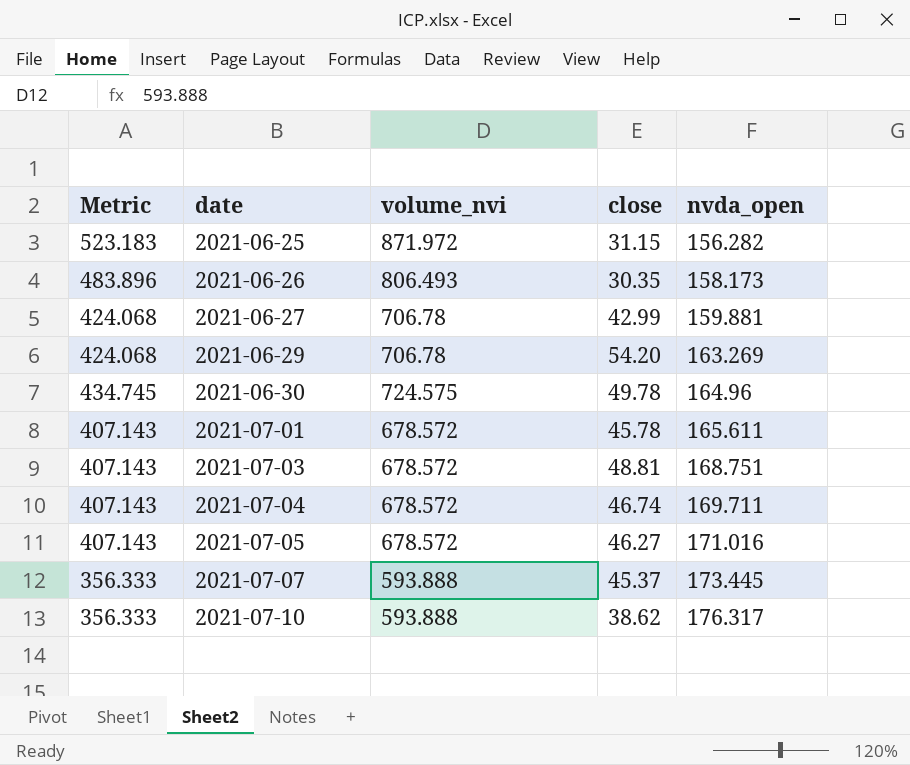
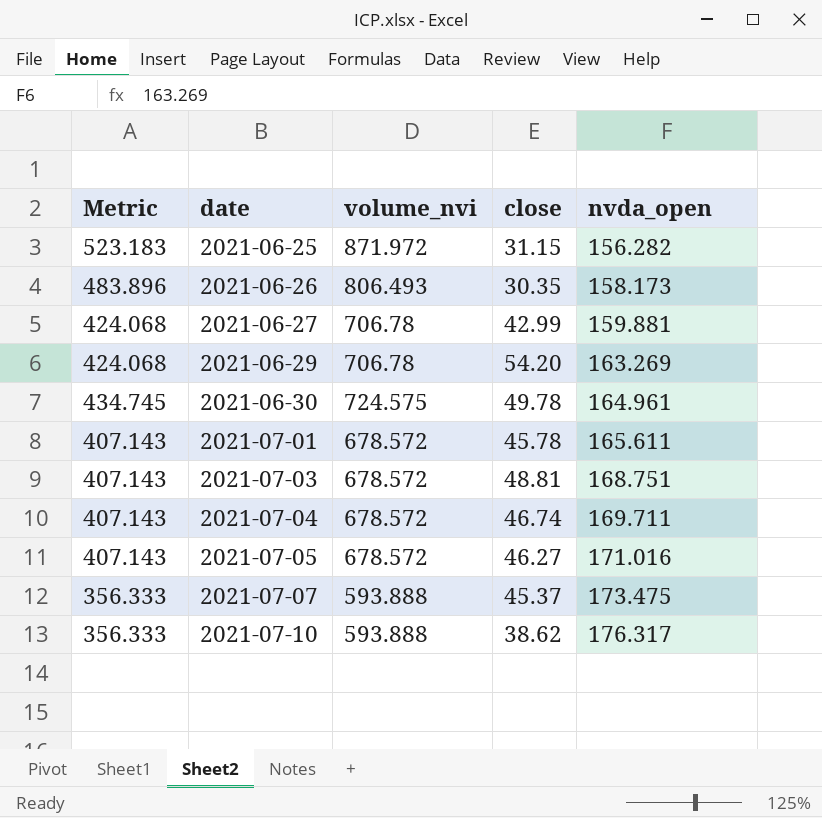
2021-06-30 | nvda_open: 164.96 -> 164.961
2021-07-07 | nvda_open: 173.445 -> 173.475

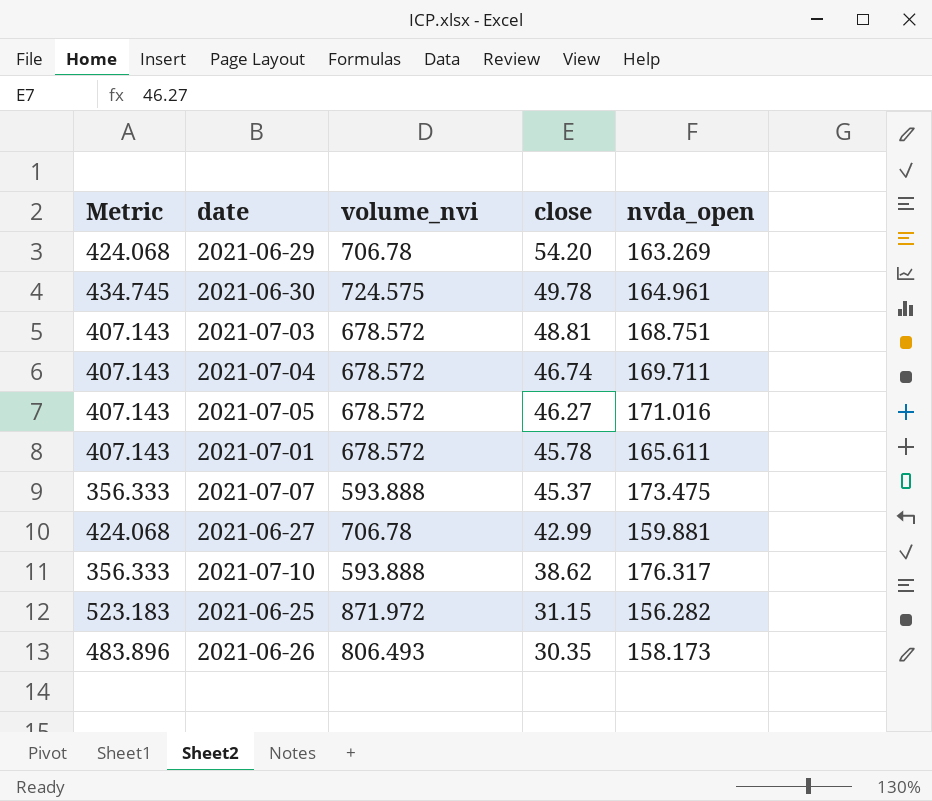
row order: date ascending -> close descending

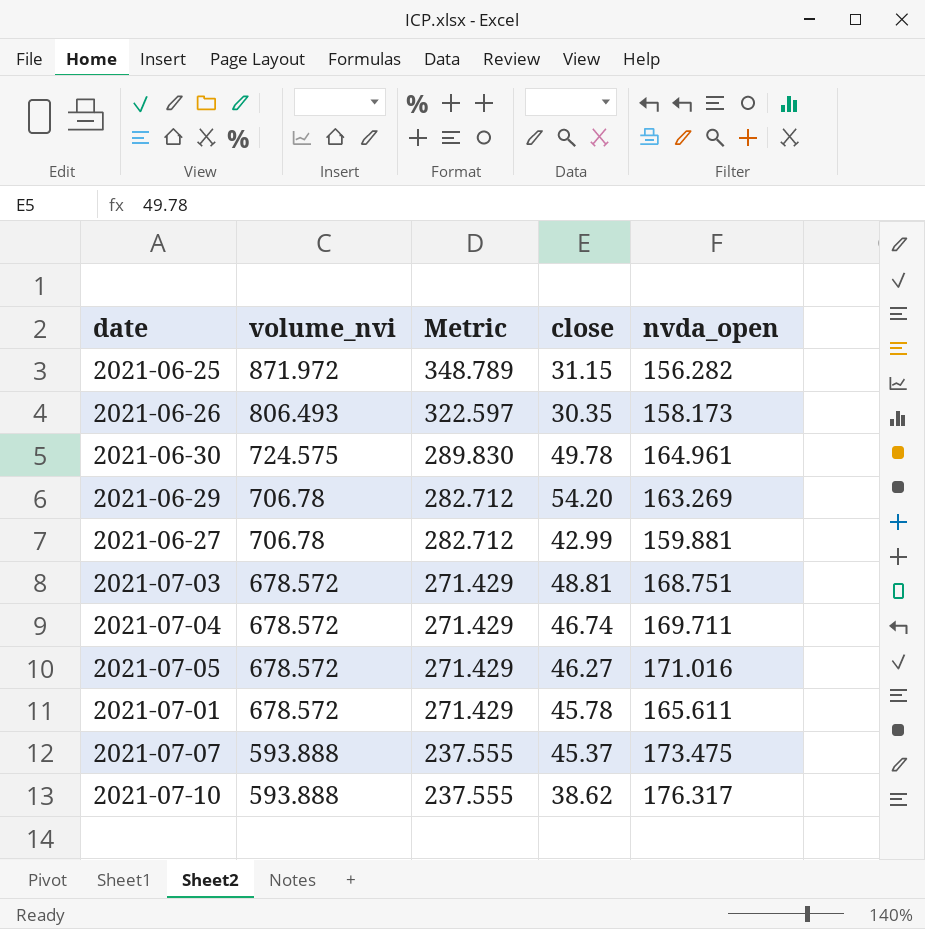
row order: close descending -> volume_nvi descending
column Metric | formula: [volume_nvi] * 0.6 -> [volume_nvi] * 0.4
column Metric | position: 1 -> 3

